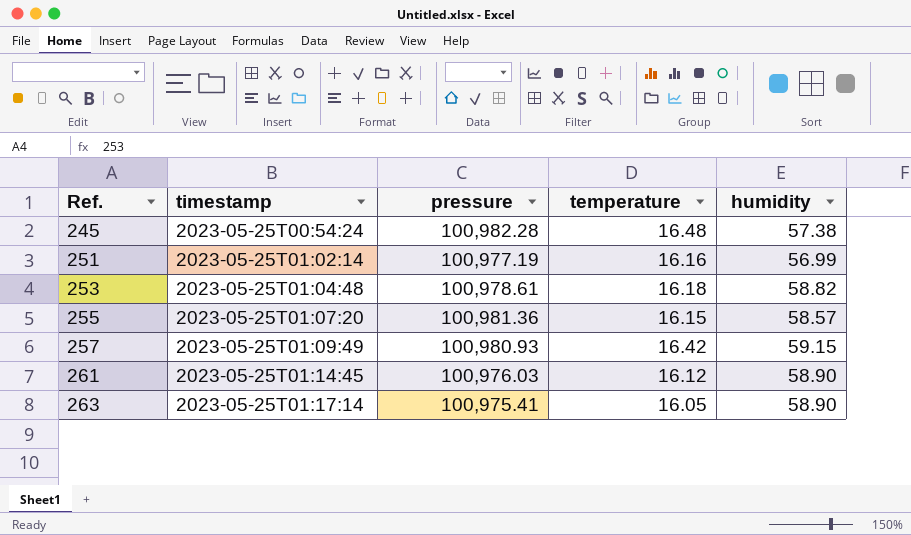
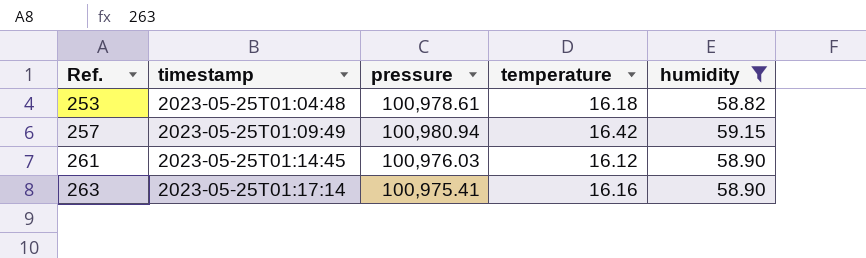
filter: none -> humidity >= 58.82
257 | pressure: 100,980.93 -> 100,980.94
263 | temperature: 16.05 -> 16.16

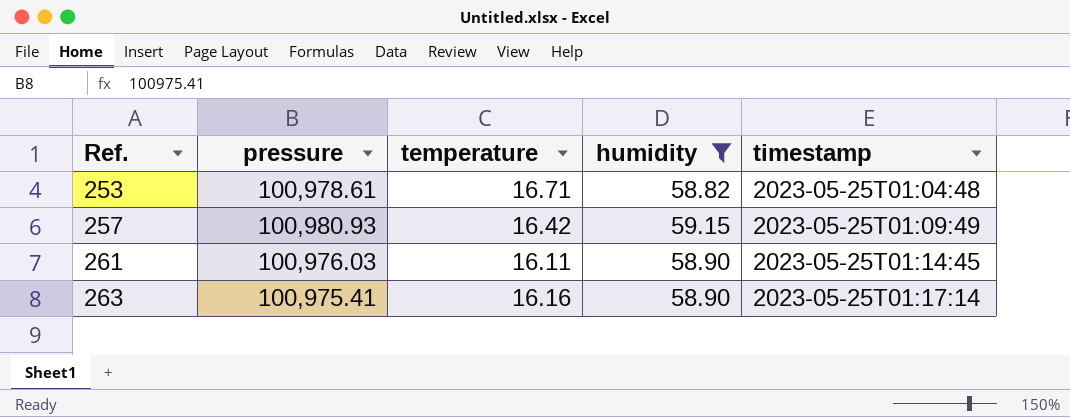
column timestamp | position: 2 -> 5
253 | temperature: 16.18 -> 16.71
257 | pressure: 100,980.94 -> 100,980.93
261 | temperature: 16.12 -> 16.11

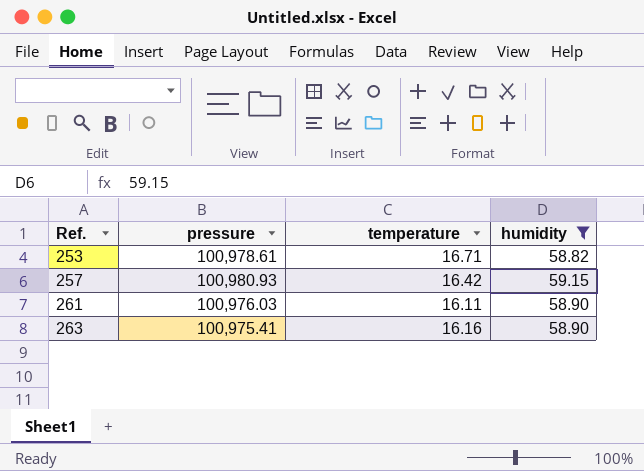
column timestamp | position: 5 -> none

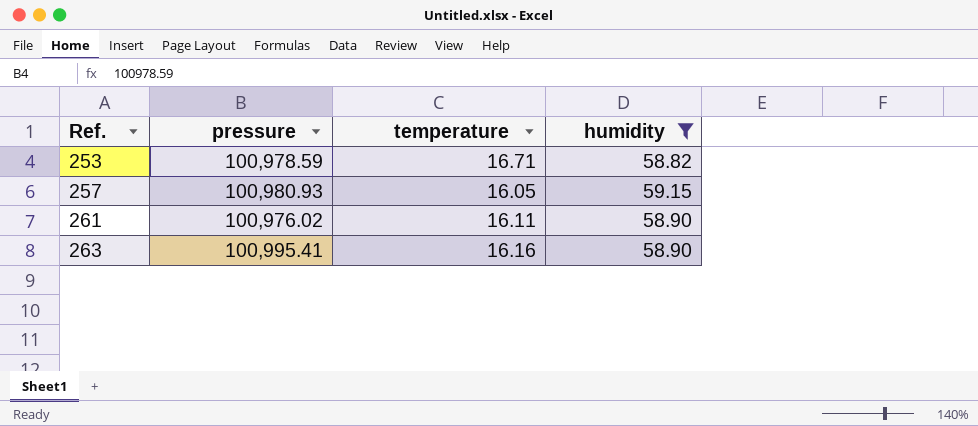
253 | pressure: 100,978.61 -> 100,978.59
257 | temperature: 16.42 -> 16.05
261 | pressure: 100,976.03 -> 100,976.02
263 | pressure: 100,975.41 -> 100,995.41

